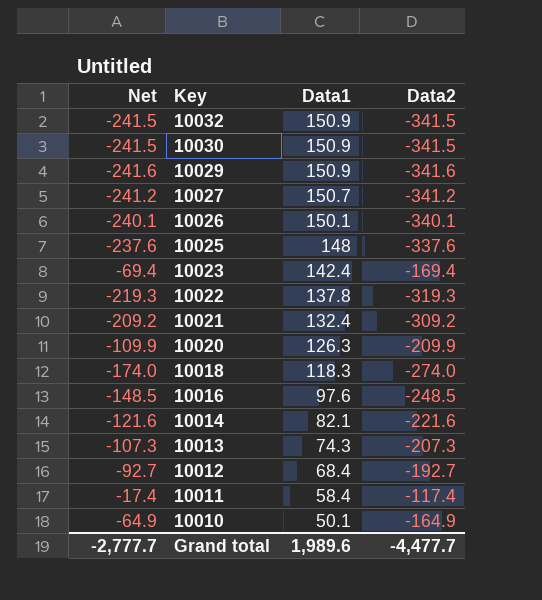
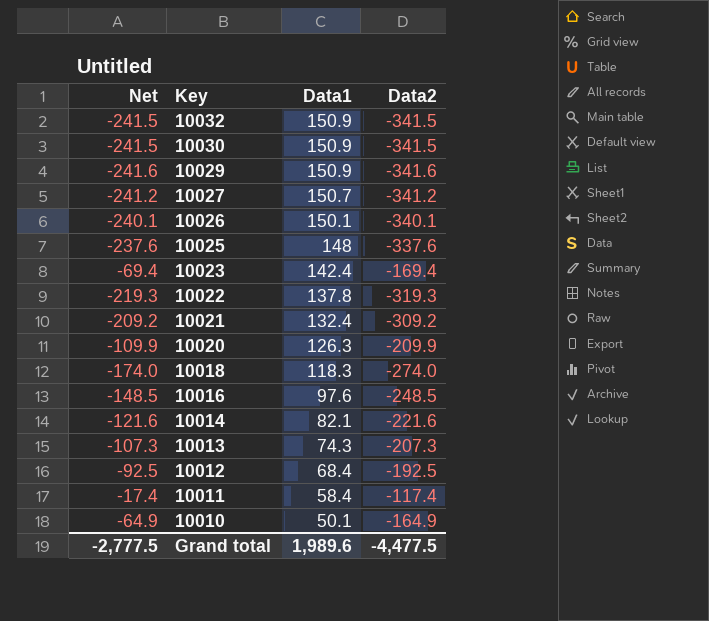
10012 | Net: -92.7 -> -92.5
10012 | Data2: -192.7 -> -192.5
Grand total | Net: -2,777.7 -> -2,777.5
Grand total | Data2: -4,477.7 -> -4,477.5

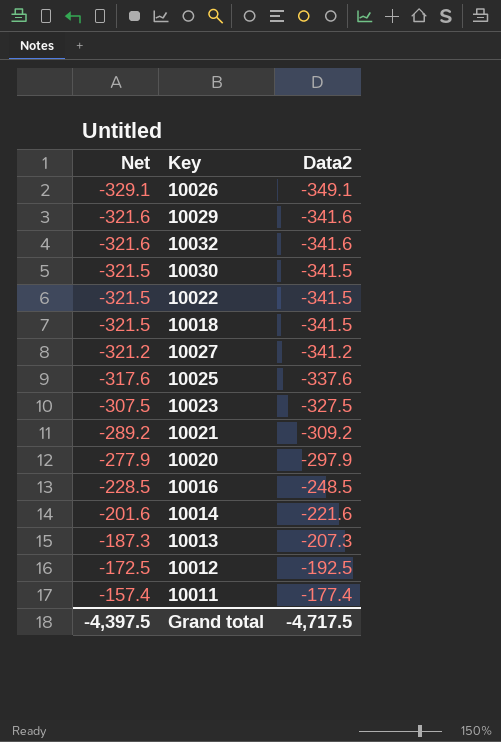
row order: Key descending -> Net ascending
column Data1 | position: 3 -> none
column Net | formula: [Data2] + 100 -> [Data2] + 20
row 10010: -64.9 | 50.1 | -164.9 -> none
10026 | Data2: -340.1 -> -349.1
10032 | Data2: -341.5 -> -341.6
10022 | Data2: -319.3 -> -341.5
10018 | Data2: -274.0 -> -341.5
10023 | Data2: -169.4 -> -327.5
10020 | Data2: -209.9 -> -297.9
10011 | Data2: -117.4 -> -177.4
Grand total | Net: -2,777.5 -> -4,397.5
Grand total | Data2: -4,477.5 -> -4,717.5

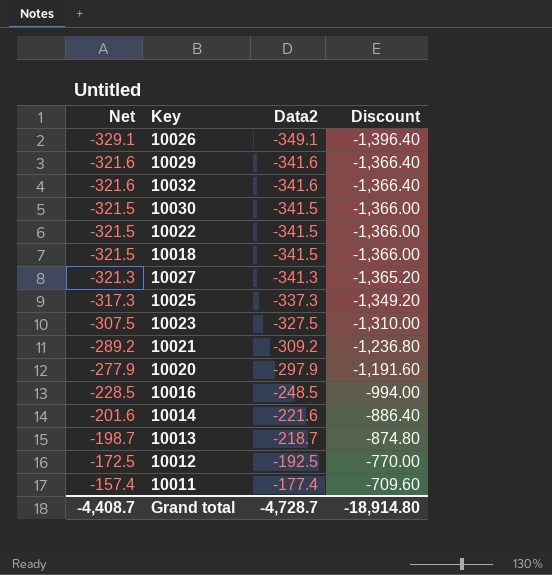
column Discount | formula: none -> [Data2] * 4
10027 | Net: -321.2 -> -321.3
10027 | Data2: -341.2 -> -341.3
10025 | Net: -317.6 -> -317.3
10025 | Data2: -337.6 -> -337.3
10013 | Net: -187.3 -> -198.7
10013 | Data2: -207.3 -> -218.7
Grand total | Net: -4,397.5 -> -4,408.7
Grand total | Data2: -4,717.5 -> -4,728.7

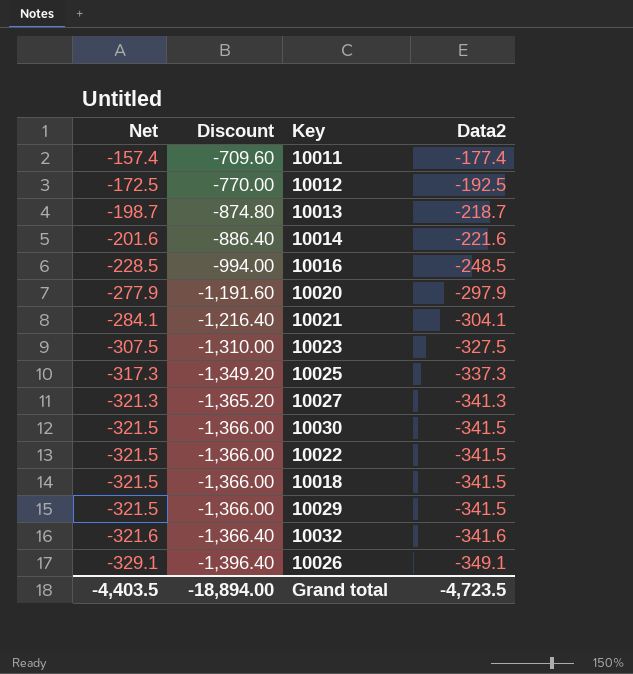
row order: Net ascending -> Net descending
column Discount | position: 4 -> 2
10021 | Net: -289.2 -> -284.1
10021 | Discount: -1,236.80 -> -1,216.40
10021 | Data2: -309.2 -> -304.1
10029 | Net: -321.6 -> -321.5
10029 | Discount: -1,366.40 -> -1,366.00
10029 | Data2: -341.6 -> -341.5
Grand total | Net: -4,408.7 -> -4,403.5
Grand total | Discount: -18,914.80 -> -18,894.00
Grand total | Data2: -4,728.7 -> -4,723.5

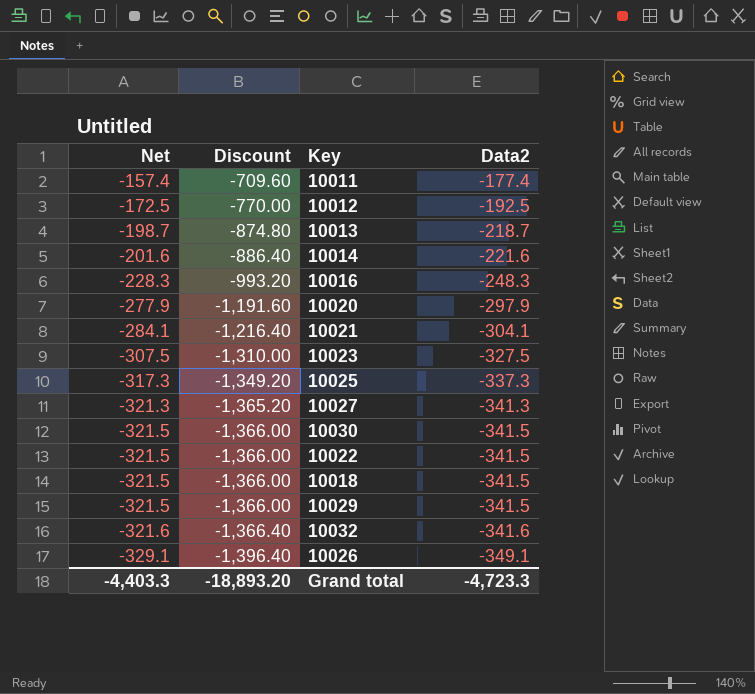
10016 | Net: -228.5 -> -228.3
10016 | Discount: -994.00 -> -993.20
10016 | Data2: -248.5 -> -248.3
Grand total | Net: -4,403.5 -> -4,403.3
Grand total | Discount: -18,894.00 -> -18,893.20
Grand total | Data2: -4,723.5 -> -4,723.3

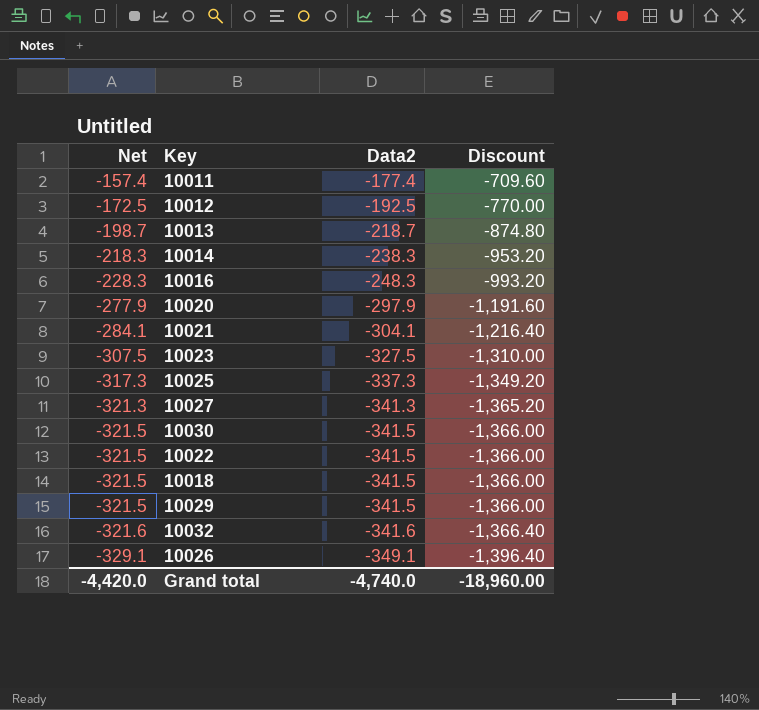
column Discount | position: 2 -> 4
10014 | Net: -201.6 -> -218.3
10014 | Data2: -221.6 -> -238.3
10014 | Discount: -886.40 -> -953.20
Grand total | Net: -4,403.3 -> -4,420.0
Grand total | Data2: -4,723.3 -> -4,740.0
Grand total | Discount: -18,893.20 -> -18,960.00

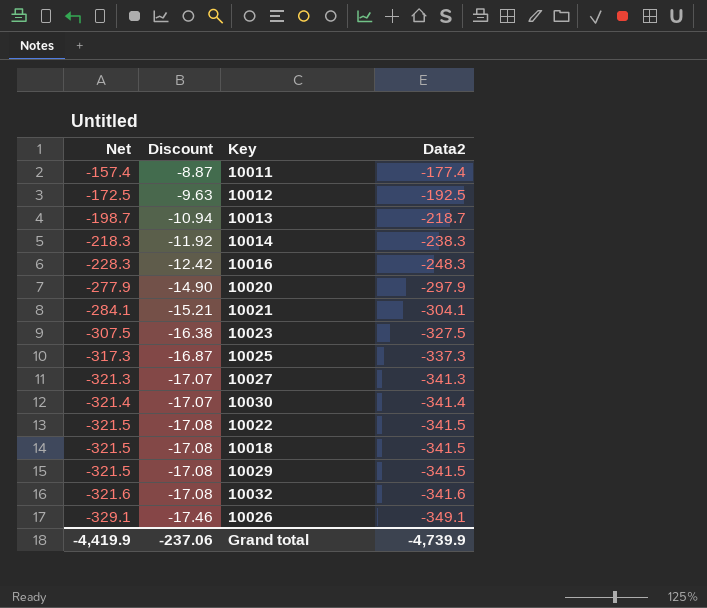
column Discount | formula: [Data2] * 4 -> [Data2] * 0.05
column Discount | position: 4 -> 2
10030 | Net: -321.5 -> -321.4
10030 | Data2: -341.5 -> -341.4
Grand total | Net: -4,420.0 -> -4,419.9
Grand total | Discount: -18,960.00 -> -237.06
Grand total | Data2: -4,740.0 -> -4,739.9

